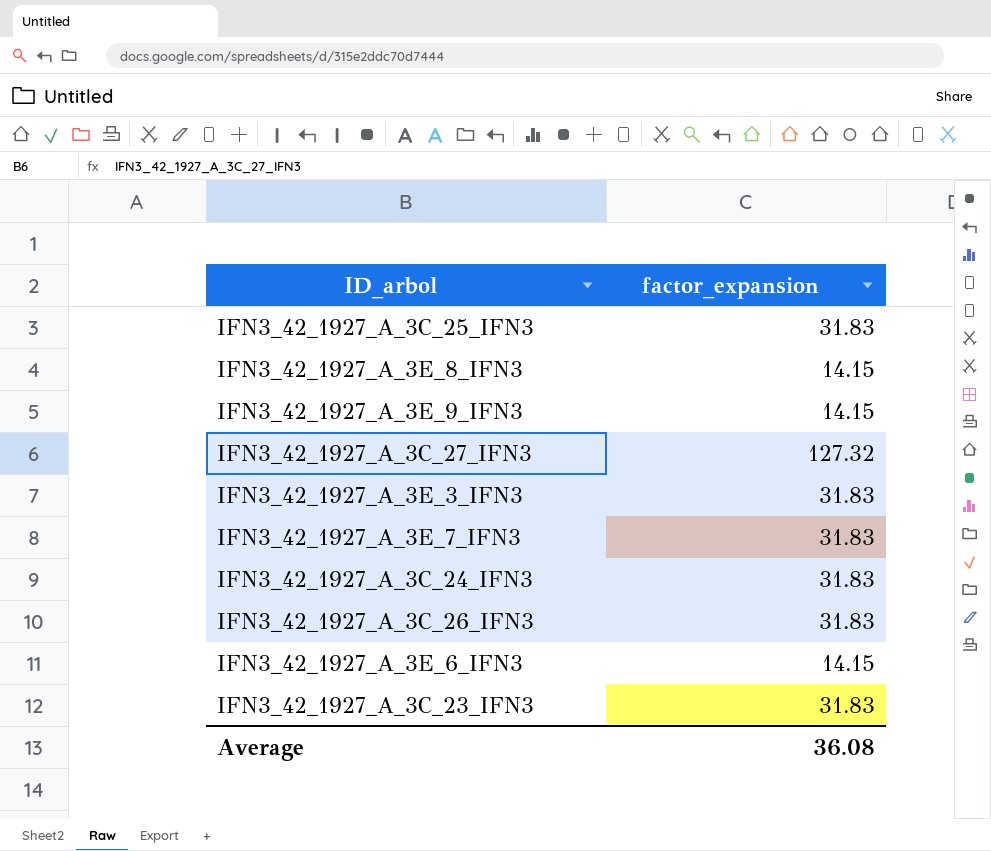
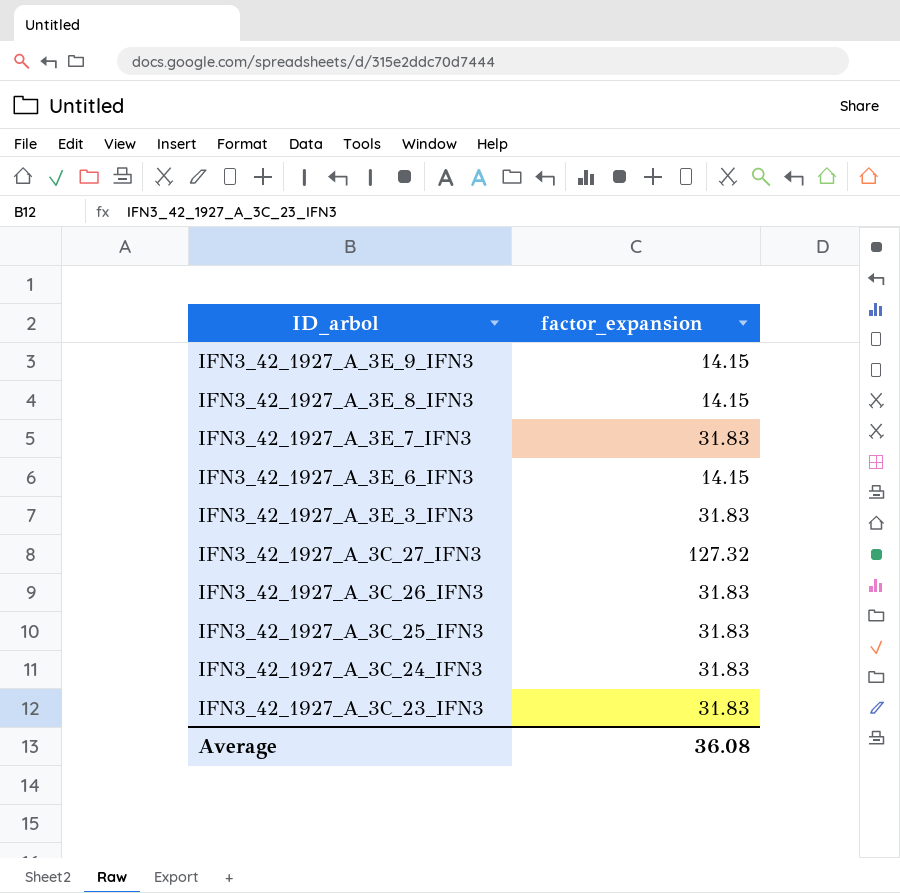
row order: none -> ID_arbol descending

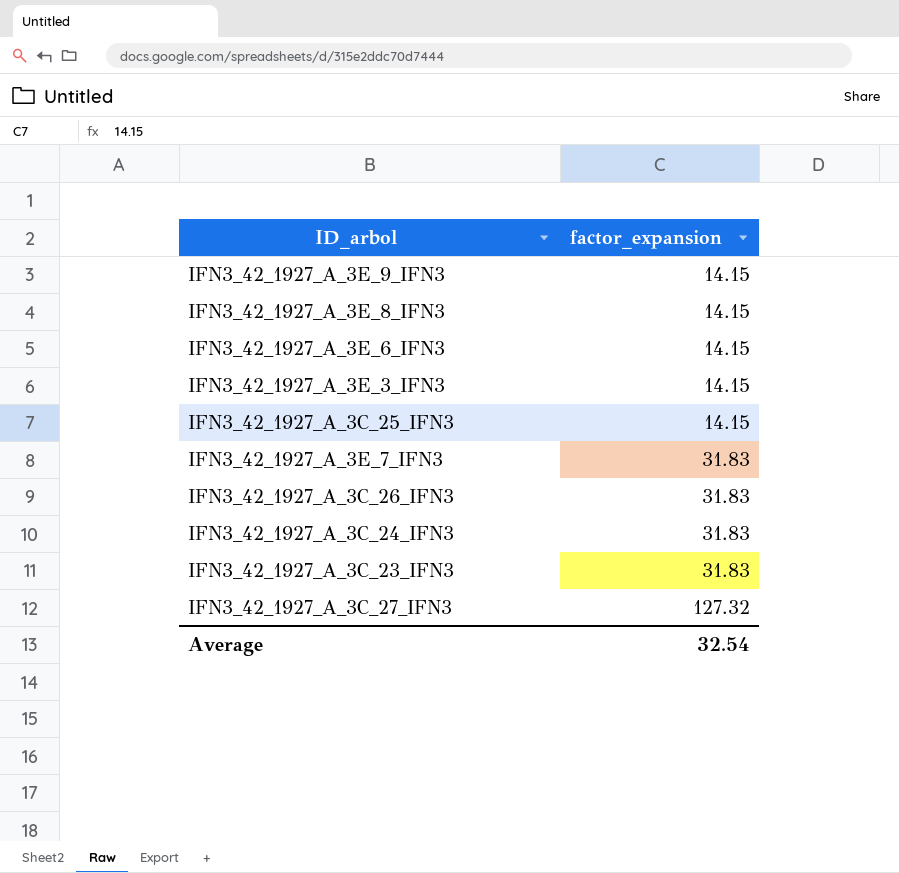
row order: ID_arbol descending -> factor_expansion ascending
IFN3_42_1927_A_3E_3_IFN3 | factor_expansion: 31.83 -> 14.15
IFN3_42_1927_A_3C_25_IFN3 | factor_expansion: 31.83 -> 14.15
Average | factor_expansion: 36.08 -> 32.54

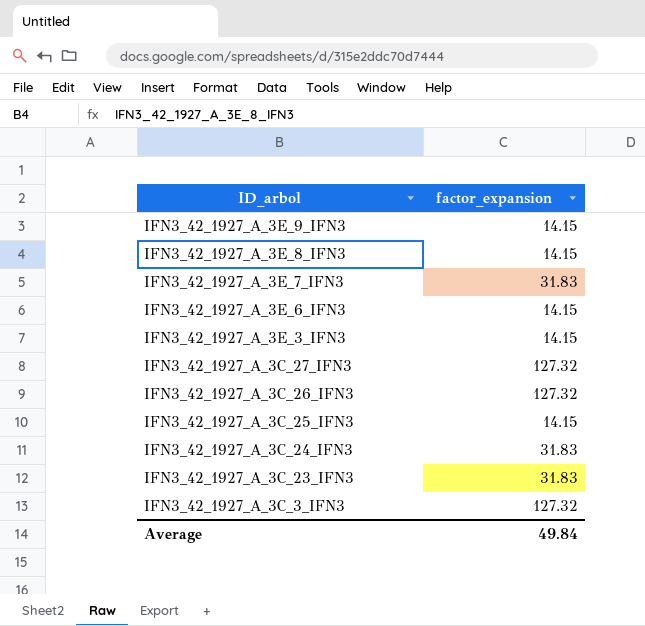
row order: factor_expansion ascending -> ID_arbol descending
IFN3_42_1927_A_3C_26_IFN3 | factor_expansion: 31.83 -> 127.32
row IFN3_42_1927_A_3C_3_IFN3: none -> 127.32
Average | factor_expansion: 32.54 -> 49.84

